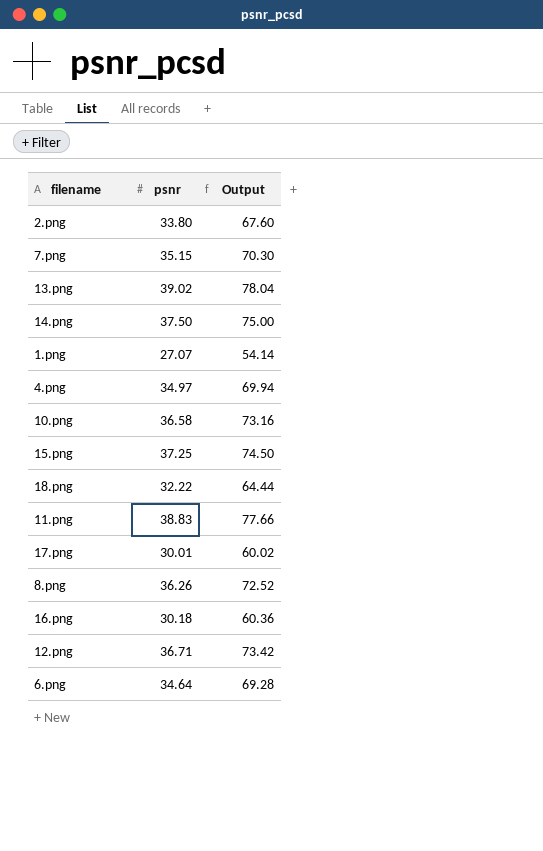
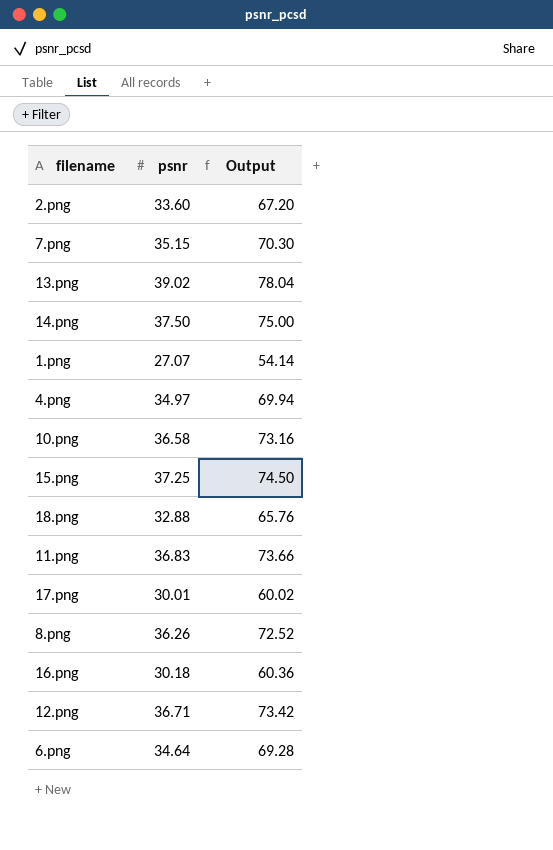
2.png | psnr: 33.80 -> 33.60
2.png | Output: 67.60 -> 67.20
18.png | psnr: 32.22 -> 32.88
18.png | Output: 64.44 -> 65.76
11.png | psnr: 38.83 -> 36.83
11.png | Output: 77.66 -> 73.66

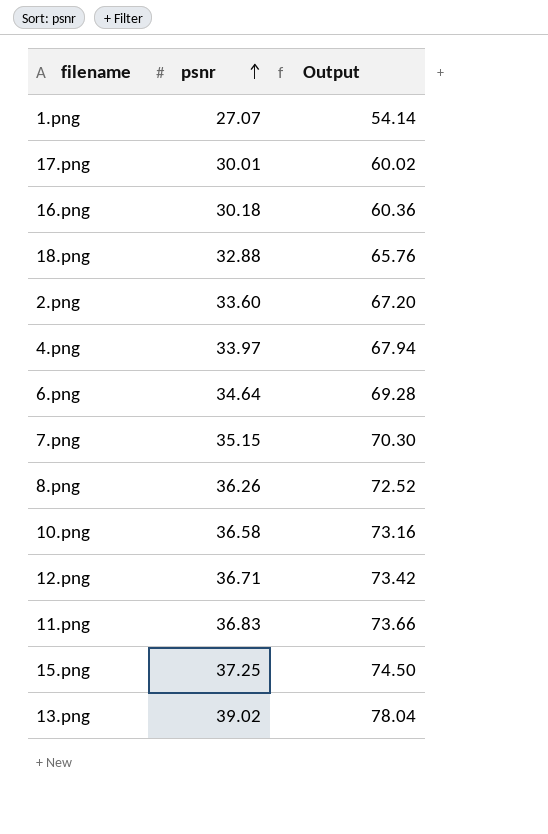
row order: none -> psnr ascending
row 14.png: 37.50 | 75.00 -> none
4.png | psnr: 34.97 -> 33.97
4.png | Output: 69.94 -> 67.94

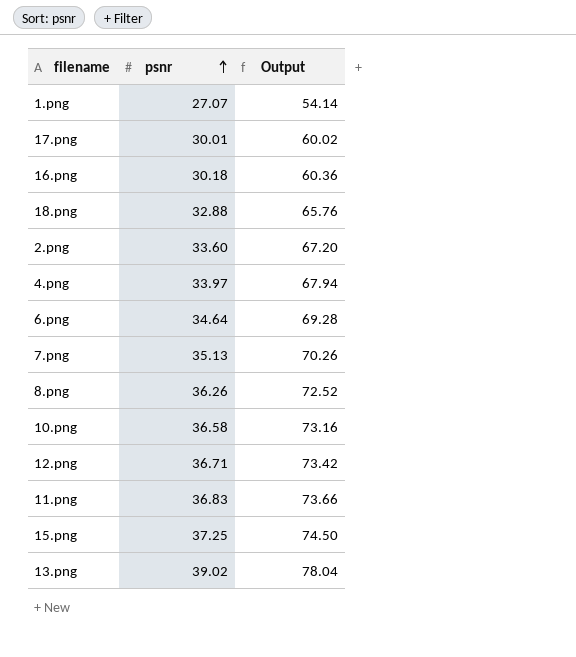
7.png | psnr: 35.15 -> 35.13
7.png | Output: 70.30 -> 70.26

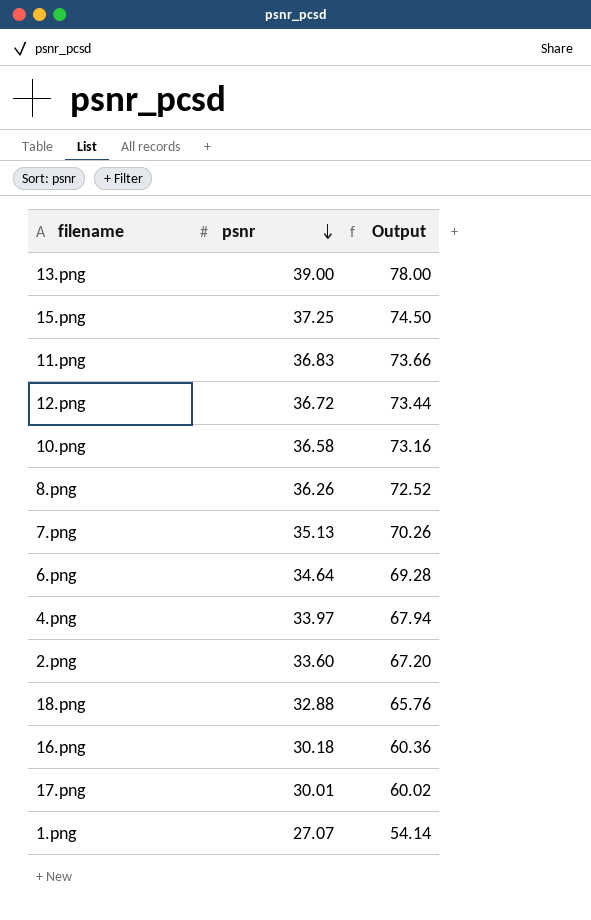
row order: psnr ascending -> psnr descending
13.png | psnr: 39.02 -> 39.00
13.png | Output: 78.04 -> 78.00
12.png | psnr: 36.71 -> 36.72
12.png | Output: 73.42 -> 73.44

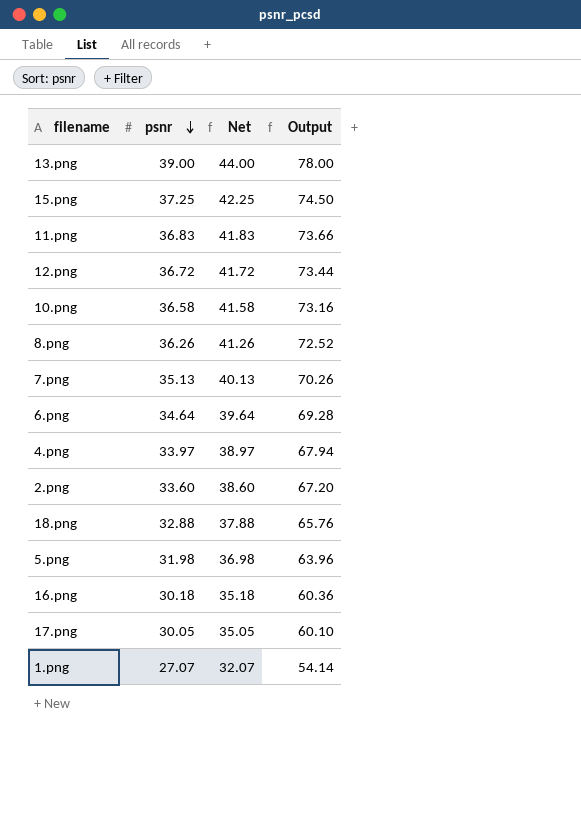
column Net | formula: none -> [psnr] + 5
row 5.png: none -> 31.98 | 36.98 | 63.96
17.png | psnr: 30.01 -> 30.05
17.png | Output: 60.02 -> 60.10

